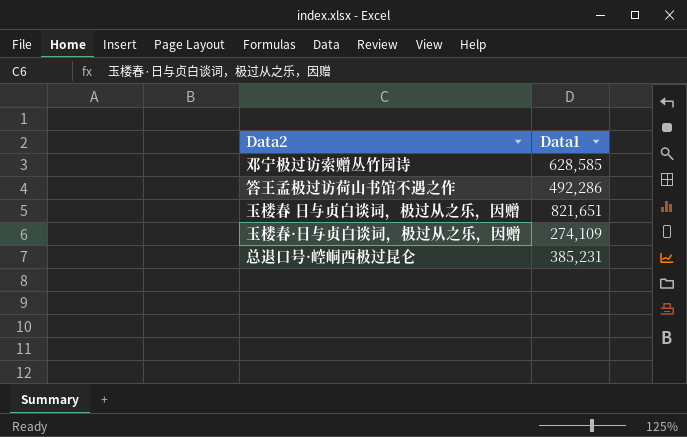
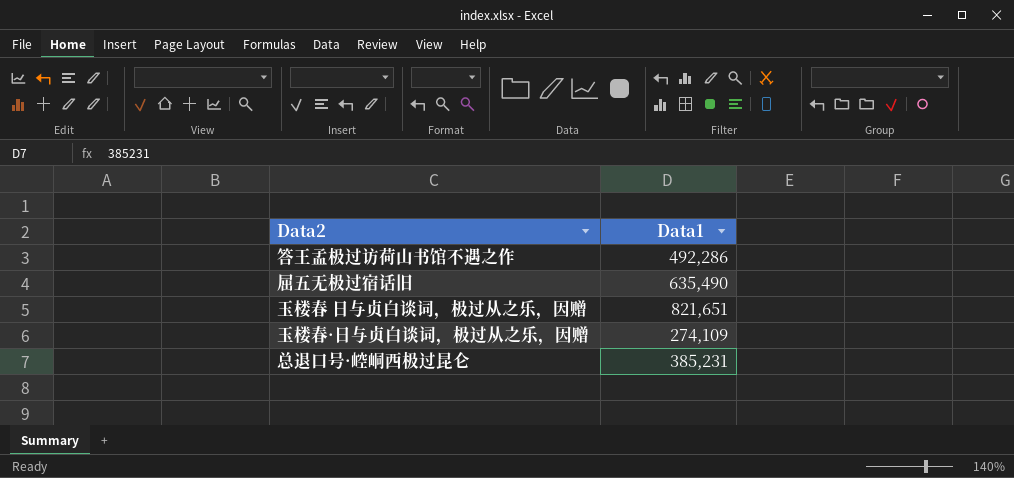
row 邓宁极过访索赠丛竹园诗: 628,585 -> none
row 屈五无极过宿话旧: none -> 635,490

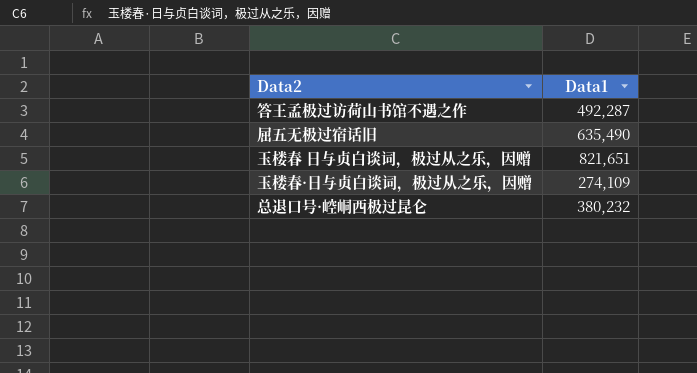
答王孟极过访荷山书馆不遇之作 | Data1: 492,286 -> 492,287
总退口号·崆峒西极过昆仑 | Data1: 385,231 -> 380,232

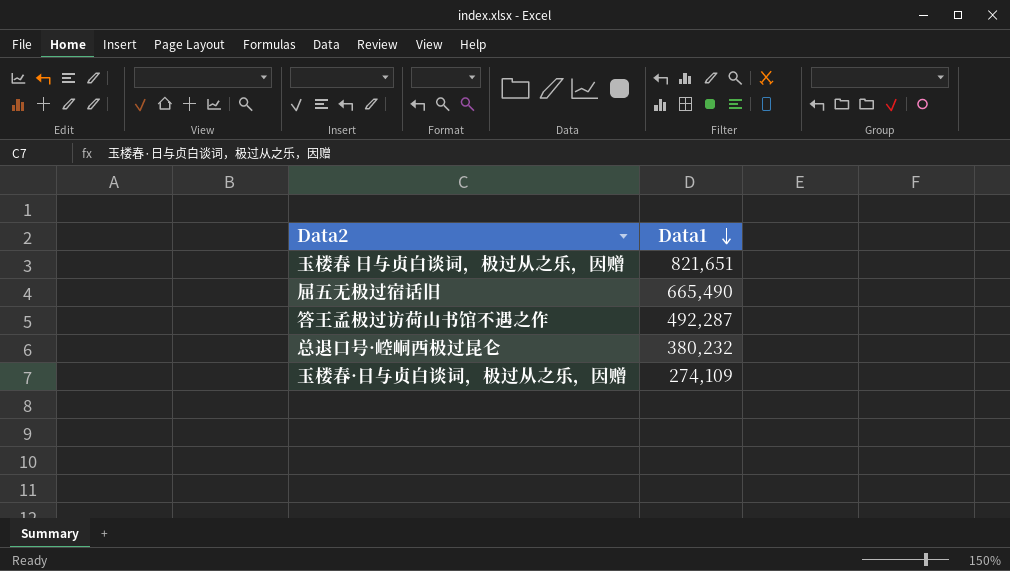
row order: none -> Data1 descending
屈五无极过宿话旧 | Data1: 635,490 -> 665,490

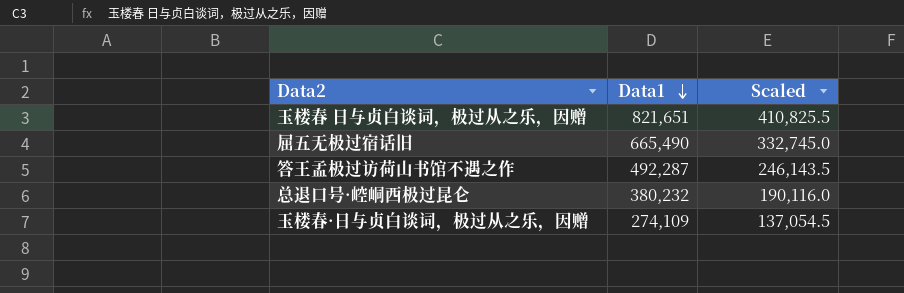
column Scaled | formula: none -> [Data1] * 0.5

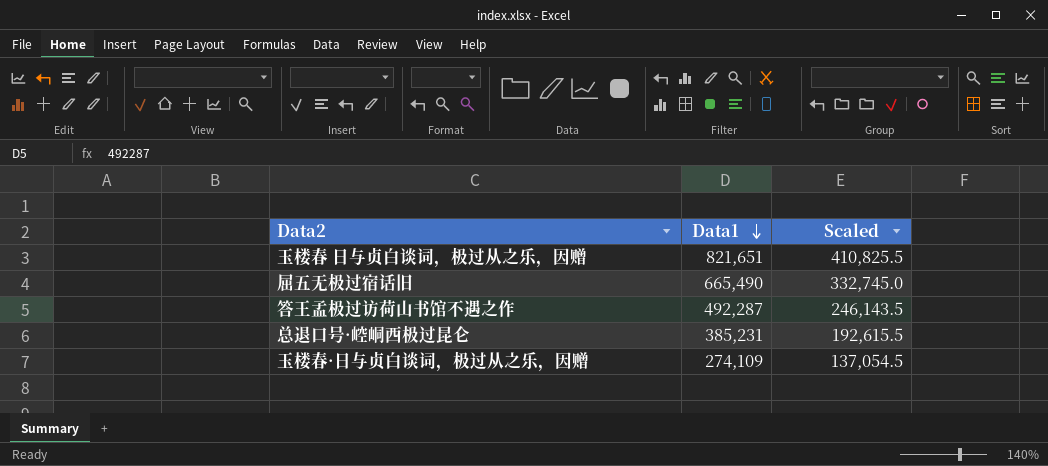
总退口号·崆峒西极过昆仑 | Data1: 380,232 -> 385,231
总退口号·崆峒西极过昆仑 | Scaled: 190,116.0 -> 192,615.5

